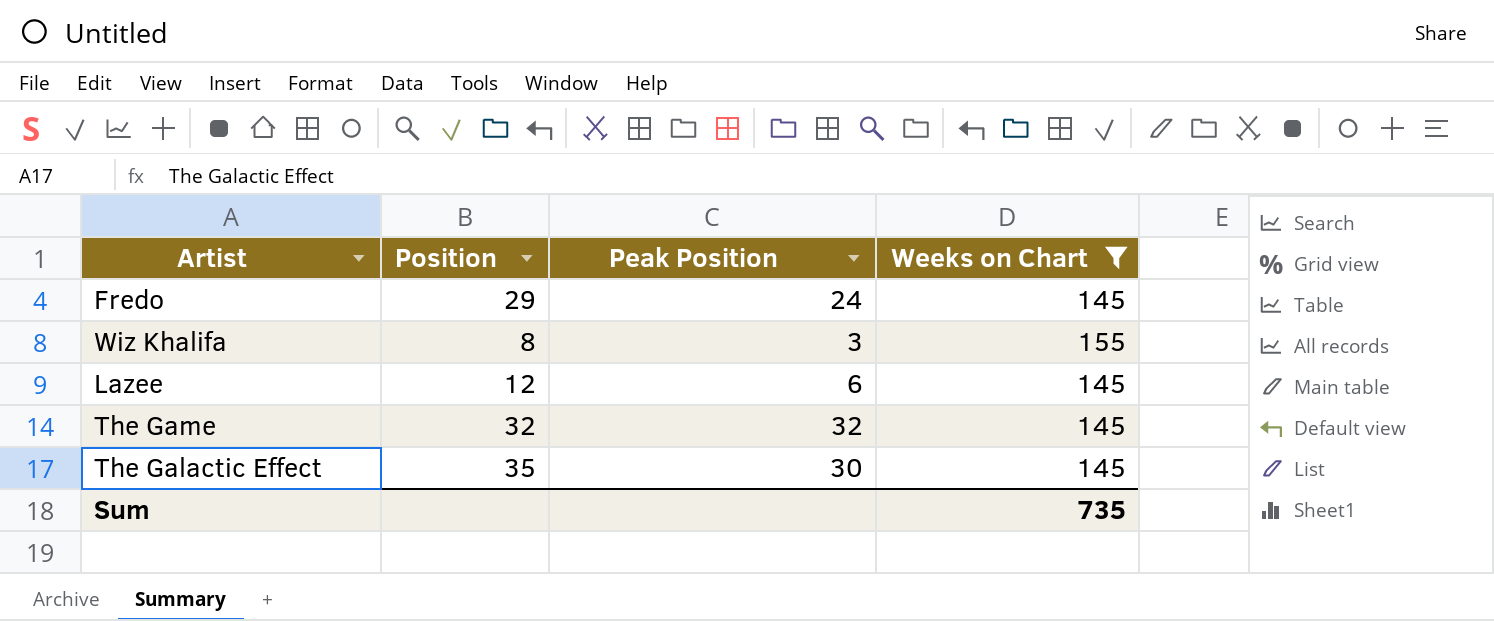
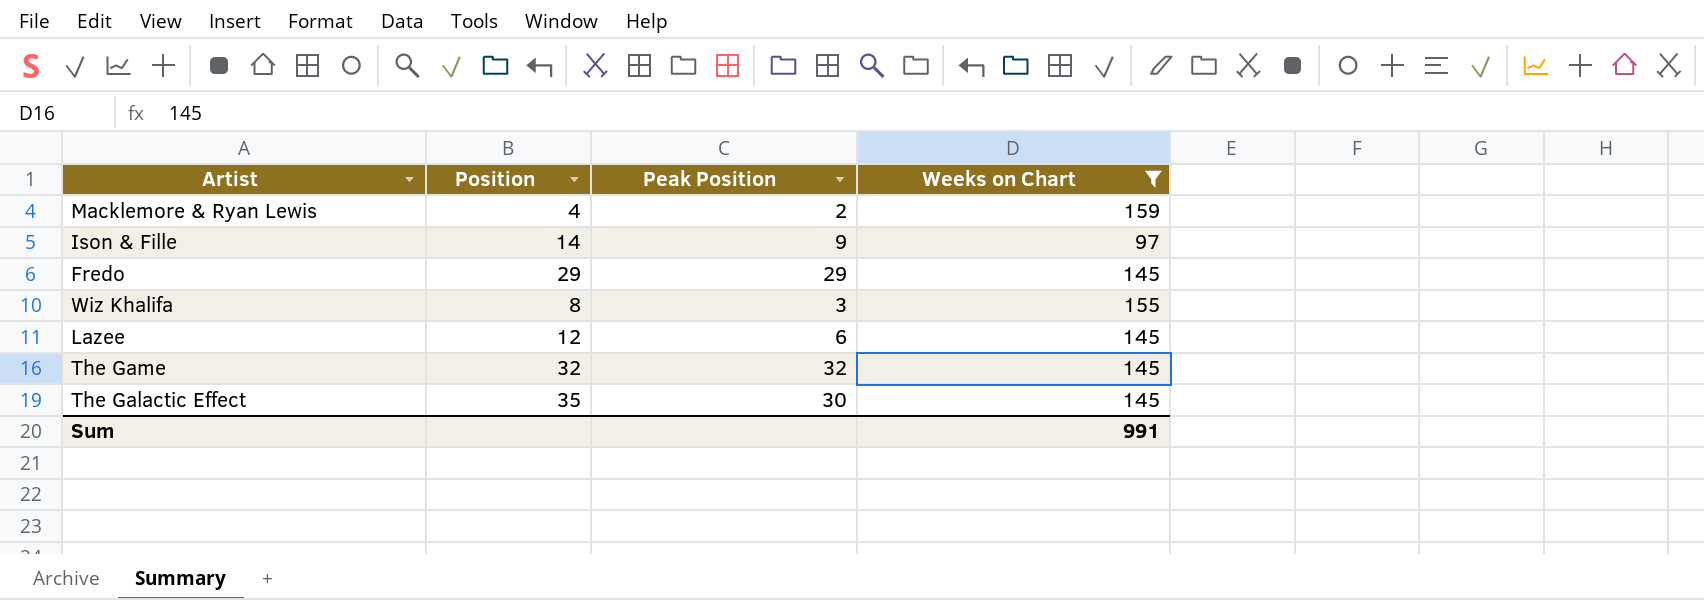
row Macklemore & Ryan Lewis: none -> 4 | 2 | 159
row Ison & Fille: none -> 14 | 9 | 97
Fredo | Peak Position: 24 -> 29
Sum | Weeks on Chart: 735 -> 991

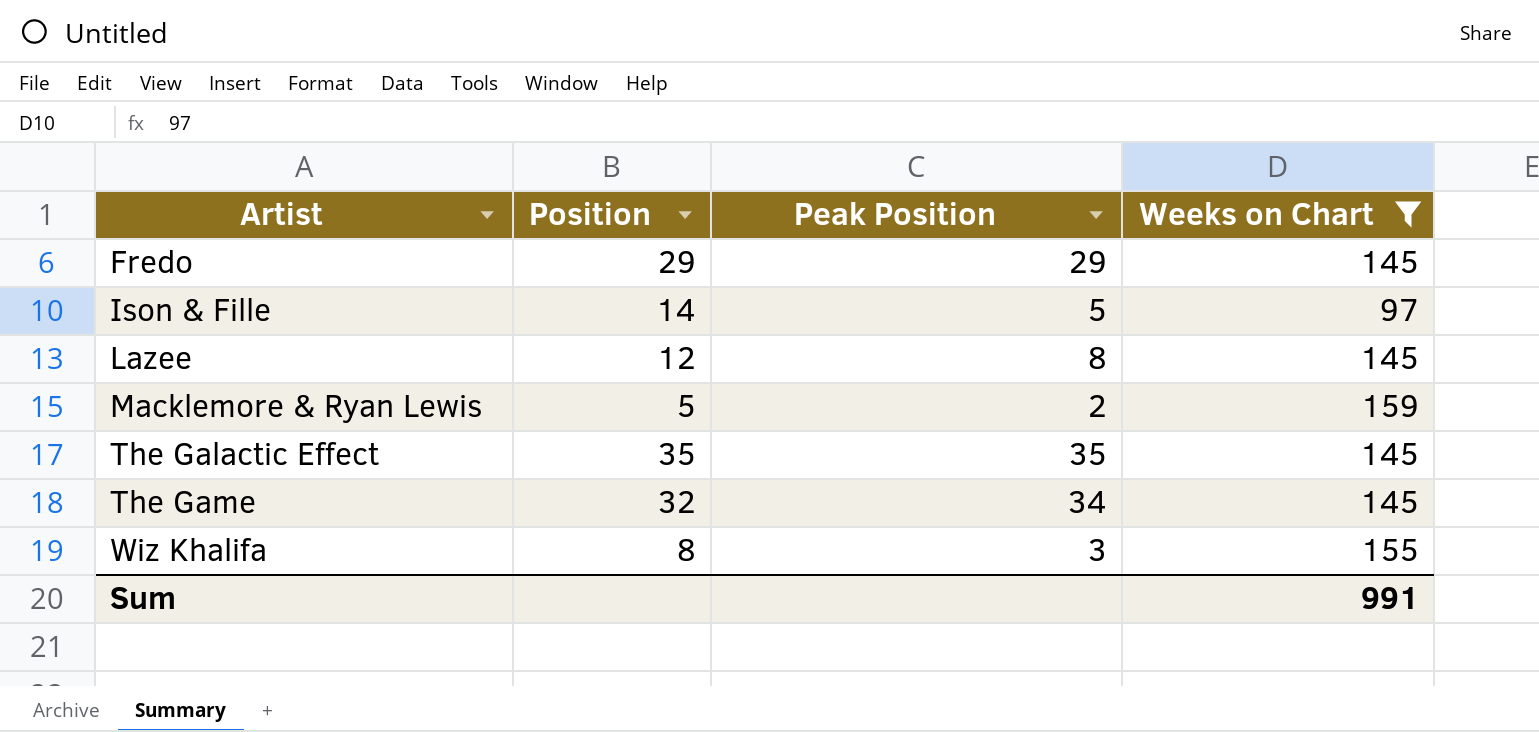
row order: none -> Artist ascending
Ison & Fille | Peak Position: 9 -> 5
Lazee | Peak Position: 6 -> 8
Macklemore & Ryan Lewis | Position: 4 -> 5
The Galactic Effect | Peak Position: 30 -> 35
The Game | Peak Position: 32 -> 34

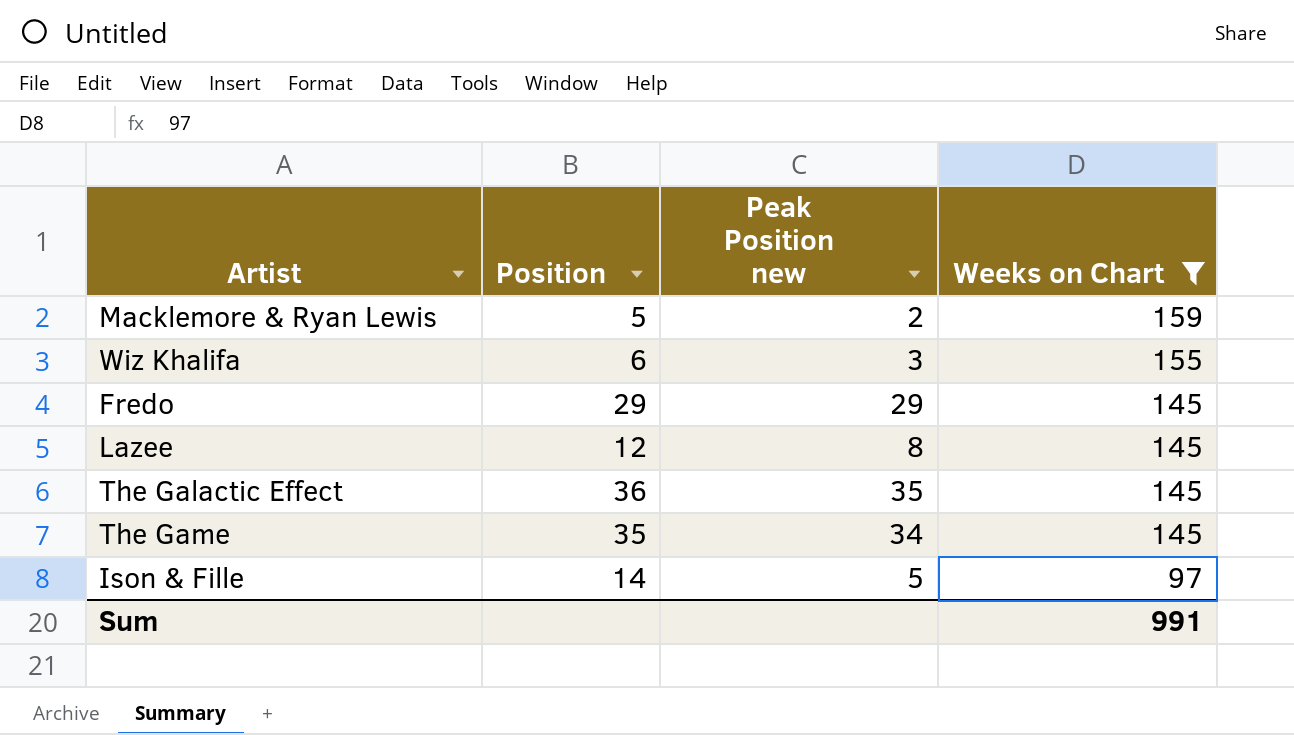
row order: Artist ascending -> Weeks on Chart descending
column name: Peak Position -> Peak Position new
Wiz Khalifa | Position: 8 -> 6
The Galactic Effect | Position: 35 -> 36
The Game | Position: 32 -> 35

